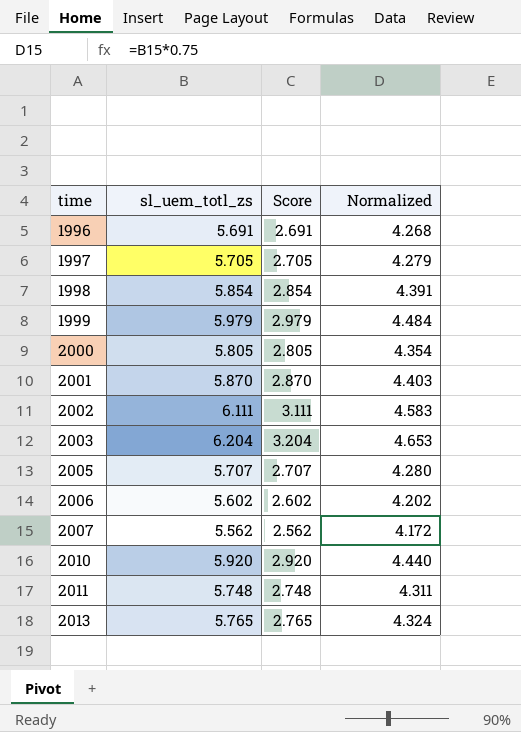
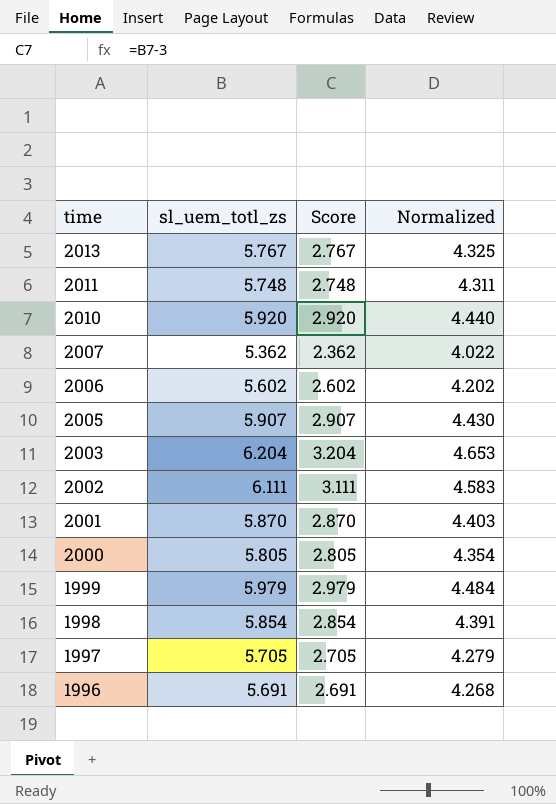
row order: time ascending -> time descending
2013 | sl_uem_totl_zs: 5.765 -> 5.767
2013 | Score: 2.765 -> 2.767
2013 | Normalized: 4.324 -> 4.325
2007 | sl_uem_totl_zs: 5.562 -> 5.362
2007 | Score: 2.562 -> 2.362
2007 | Normalized: 4.172 -> 4.022
2005 | sl_uem_totl_zs: 5.707 -> 5.907
2005 | Score: 2.707 -> 2.907
2005 | Normalized: 4.280 -> 4.430

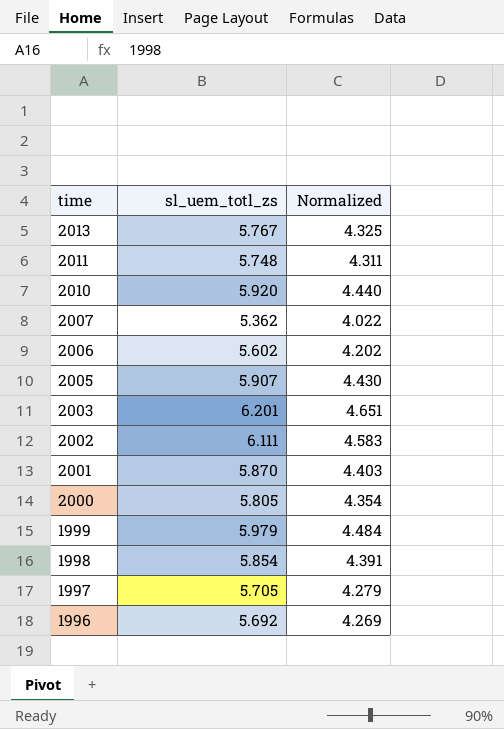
column Score | formula: [sl_uem_totl_zs] - 3 -> none
2003 | sl_uem_totl_zs: 6.204 -> 6.201
2003 | Normalized: 4.653 -> 4.651
1996 | sl_uem_totl_zs: 5.691 -> 5.692
1996 | Normalized: 4.268 -> 4.269

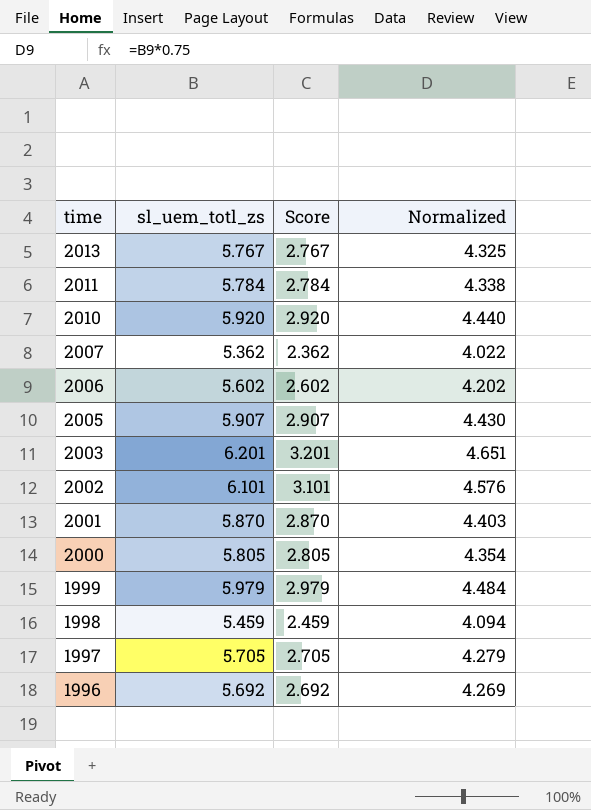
column Score | formula: none -> [sl_uem_totl_zs] - 3
2011 | sl_uem_totl_zs: 5.748 -> 5.784
2011 | Normalized: 4.311 -> 4.338
2002 | sl_uem_totl_zs: 6.111 -> 6.101
2002 | Normalized: 4.583 -> 4.576
1998 | sl_uem_totl_zs: 5.854 -> 5.459
1998 | Normalized: 4.391 -> 4.094

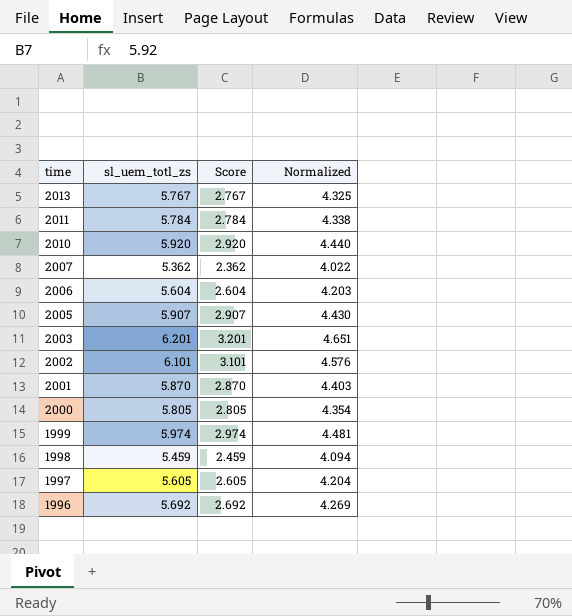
2006 | sl_uem_totl_zs: 5.602 -> 5.604
2006 | Score: 2.602 -> 2.604
2006 | Normalized: 4.202 -> 4.203
1999 | sl_uem_totl_zs: 5.979 -> 5.974
1999 | Score: 2.979 -> 2.974
1999 | Normalized: 4.484 -> 4.481
1997 | sl_uem_totl_zs: 5.705 -> 5.605
1997 | Score: 2.705 -> 2.605
1997 | Normalized: 4.279 -> 4.204

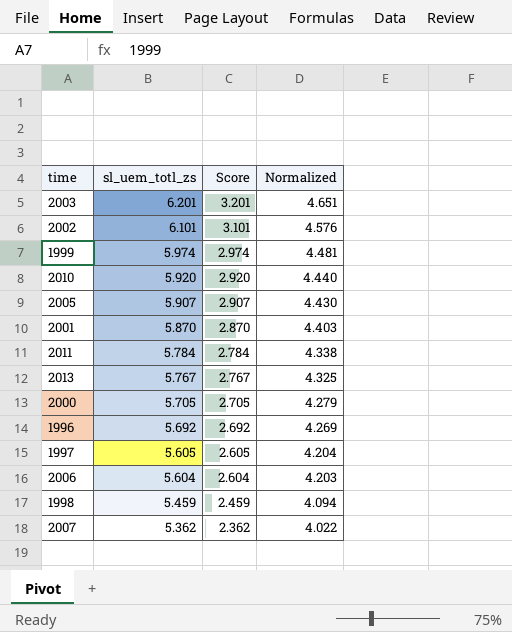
row order: time descending -> sl_uem_totl_zs descending
2000 | sl_uem_totl_zs: 5.805 -> 5.705
2000 | Score: 2.805 -> 2.705
2000 | Normalized: 4.354 -> 4.279

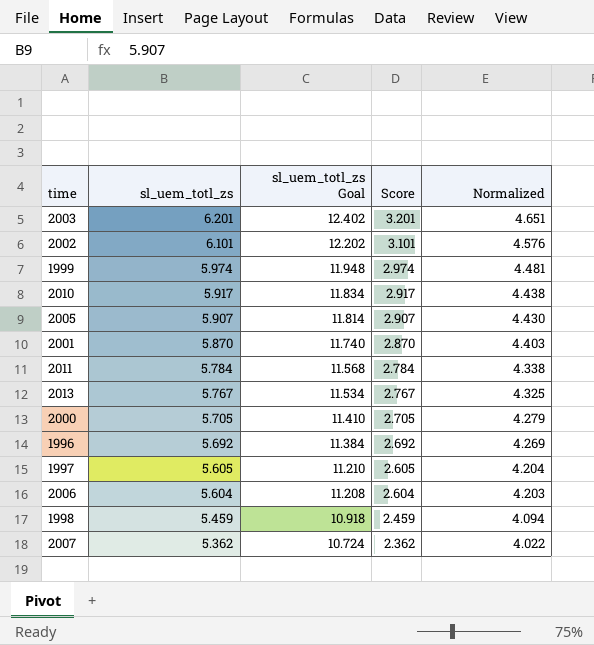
column sl_uem_totl_zs Goal | formula: none -> [sl_uem_totl_zs] * 2
2010 | sl_uem_totl_zs: 5.920 -> 5.917
2010 | Score: 2.920 -> 2.917
2010 | Normalized: 4.440 -> 4.438

